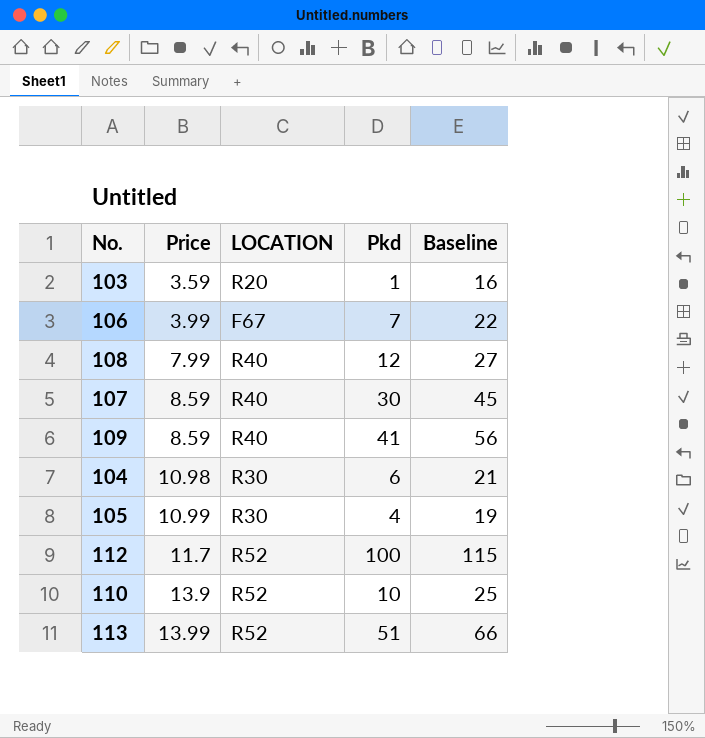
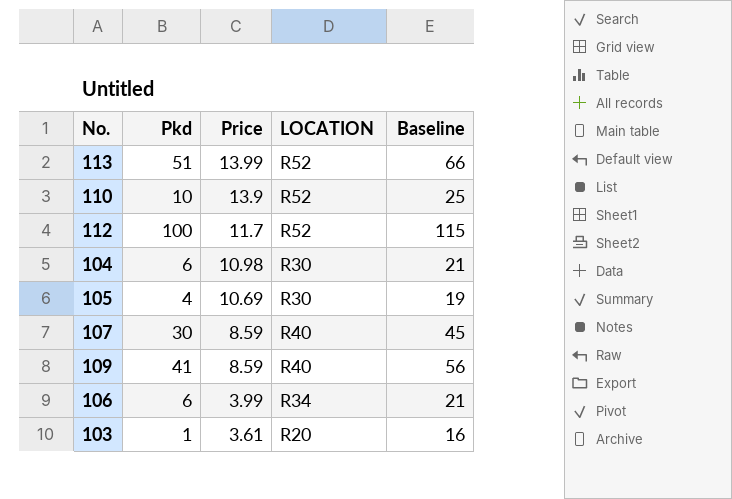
row order: Price ascending -> Price descending
column Pkd | position: 4 -> 2
row 108: 7.99 | R40 | 12 | 27 -> none
105 | Price: 10.99 -> 10.69
106 | Pkd: 7 -> 6
106 | LOCATION: F67 -> R34
106 | Baseline: 22 -> 21
103 | Price: 3.59 -> 3.61

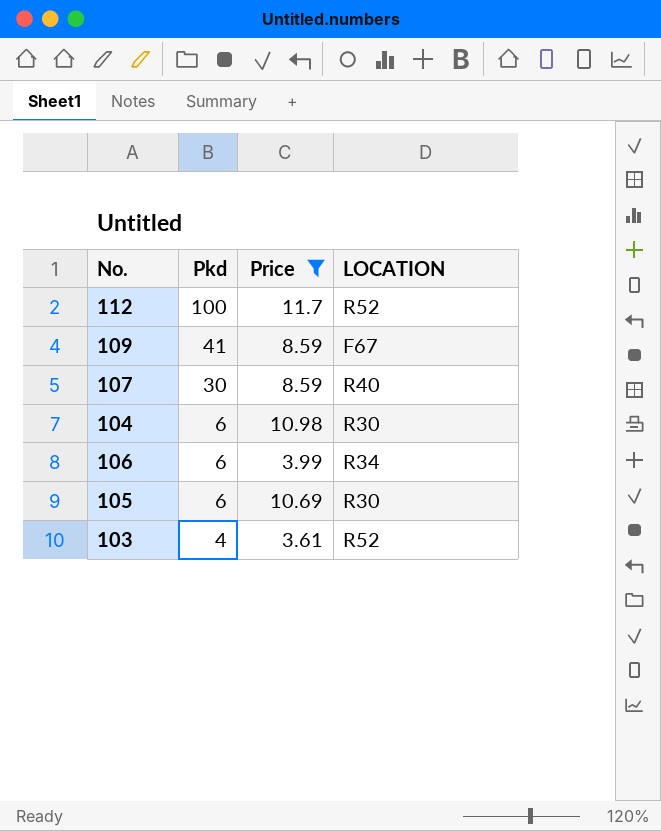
filter: none -> Price <= 11.7
row order: Price descending -> Pkd descending
column Baseline | formula: [Pkd] + 15 -> none
109 | LOCATION: R40 -> F67
105 | Pkd: 4 -> 6
103 | Pkd: 1 -> 4
103 | LOCATION: R20 -> R52

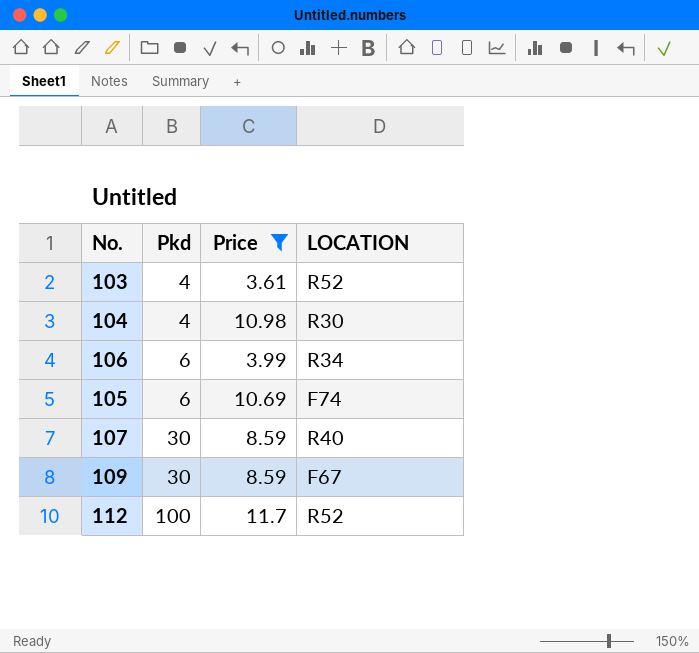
row order: Pkd descending -> Pkd ascending
104 | Pkd: 6 -> 4
105 | LOCATION: R30 -> F74
109 | Pkd: 41 -> 30

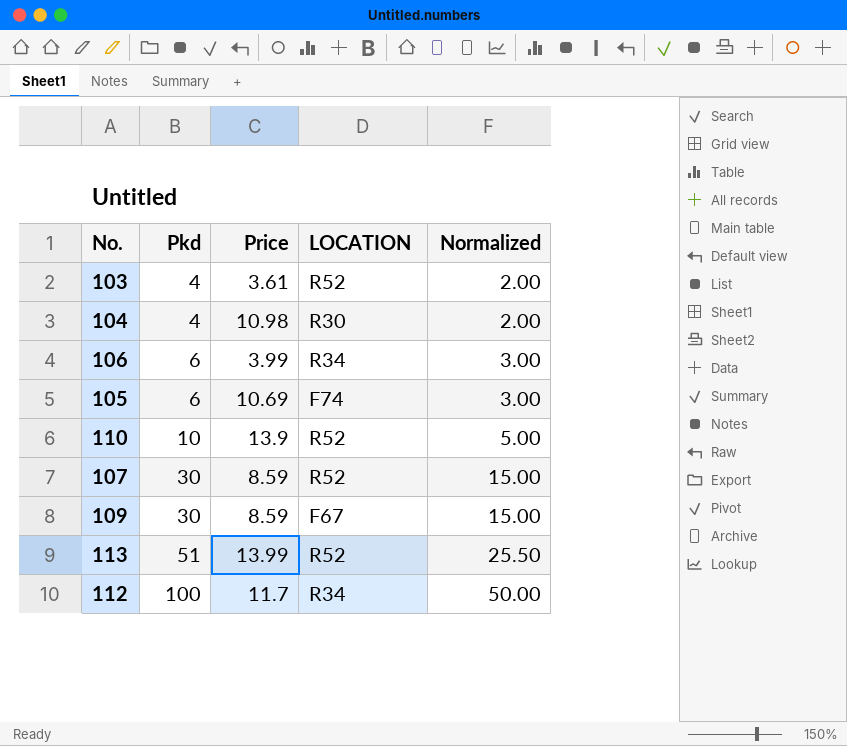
filter: Price <= 11.7 -> none
column Normalized | formula: none -> [Pkd] * 0.5
107 | LOCATION: R40 -> R52
112 | LOCATION: R52 -> R34

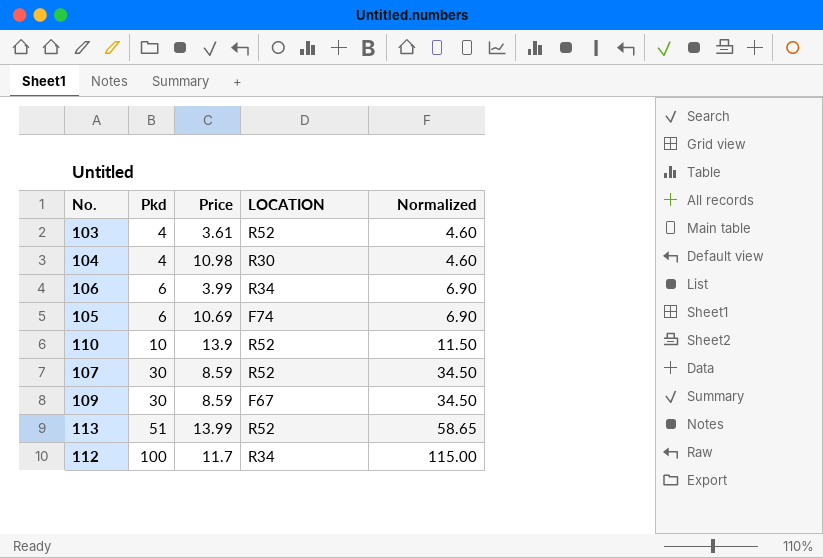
column Normalized | formula: [Pkd] * 0.5 -> [Pkd] * 1.15

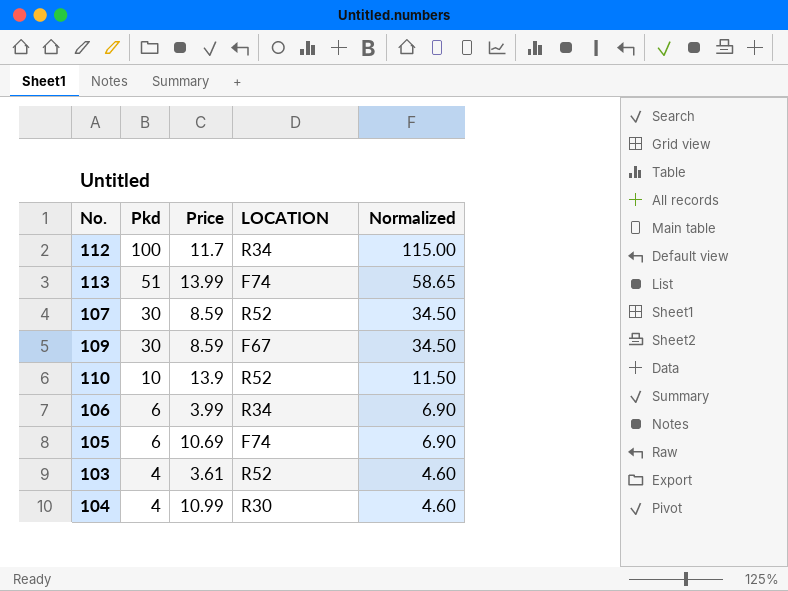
row order: Pkd ascending -> Pkd descending
113 | LOCATION: R52 -> F74
104 | Price: 10.98 -> 10.99

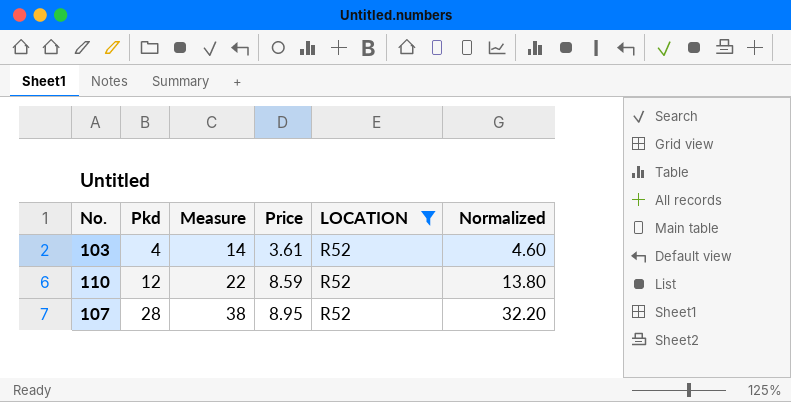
filter: none -> LOCATION = R52
row order: Pkd descending -> Pkd ascending
column Measure | formula: none -> [Pkd] + 10
110 | Pkd: 10 -> 12
110 | Price: 13.9 -> 8.59
110 | Normalized: 11.50 -> 13.80
107 | Pkd: 30 -> 28
107 | Price: 8.59 -> 8.95
107 | Normalized: 34.50 -> 32.20

